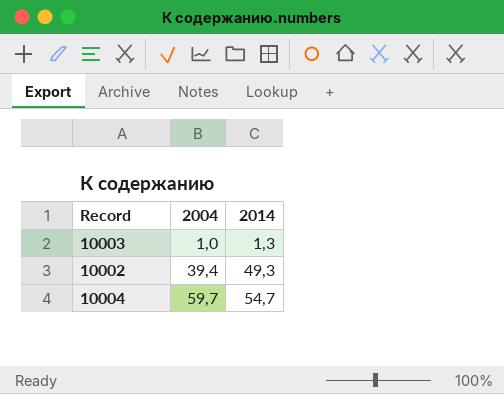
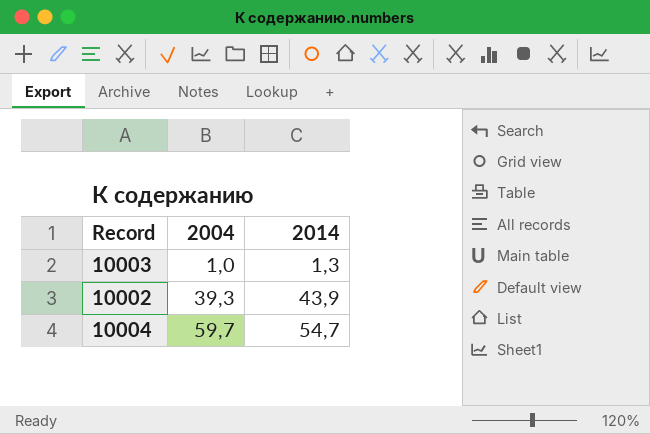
10002 | 2004: 39,4 -> 39,3
10002 | 2014: 49,3 -> 43,9

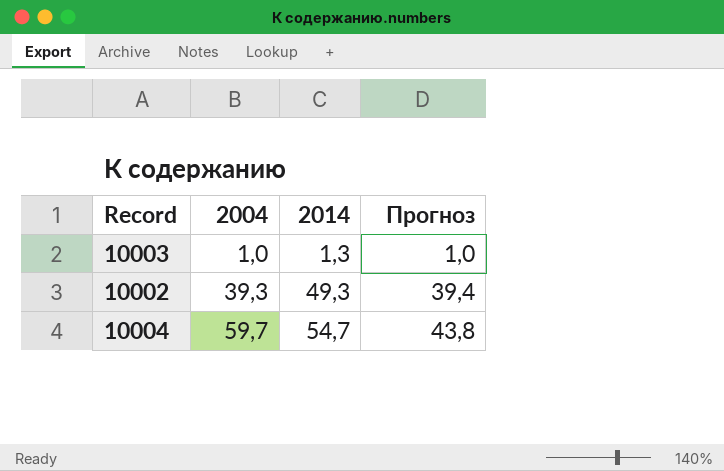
column Прогноз | formula: none -> [2014] * 0,8
10002 | 2014: 43,9 -> 49,3

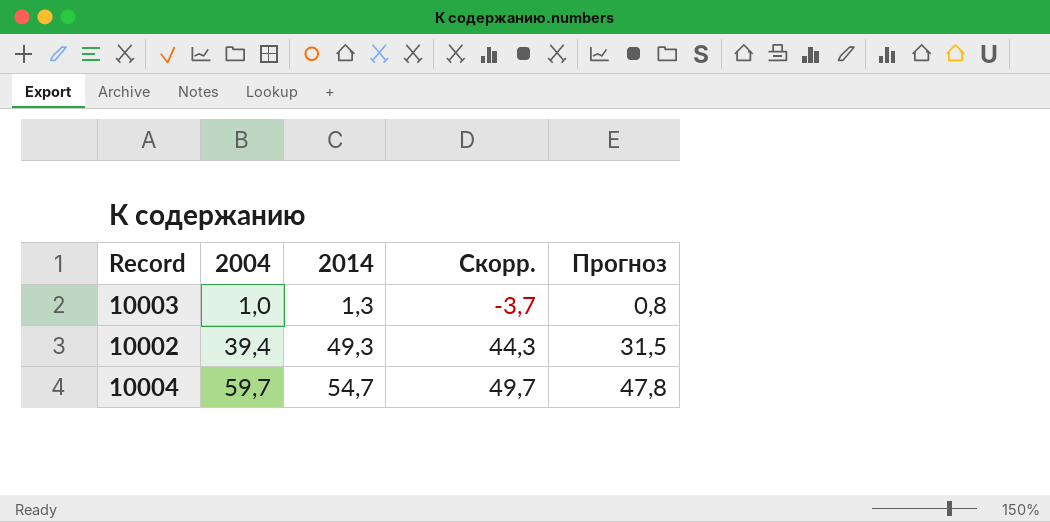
column Скорр. | formula: none -> [2014] - 5
column Прогноз | formula: [2014] * 0,8 -> [2004] * 0,8
10002 | 2004: 39,3 -> 39,4

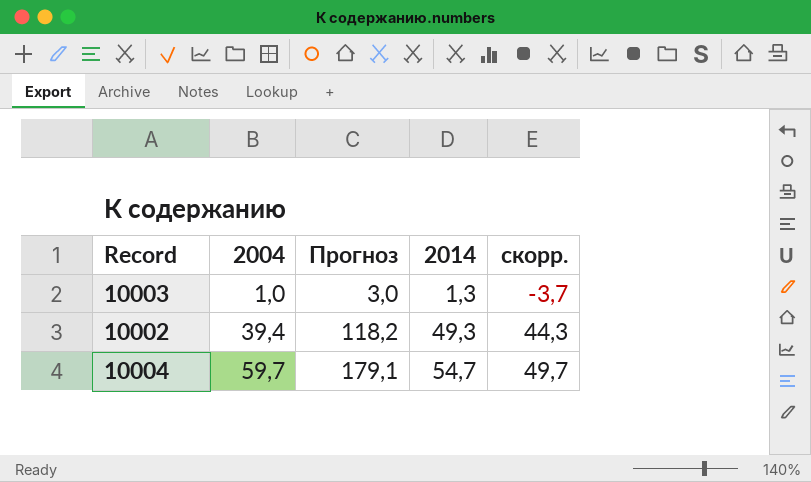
column Прогноз | formula: [2004] * 0,8 -> [2004] * 3
column Прогноз | position: 5 -> 3
column name: Скорр. -> скорр.

